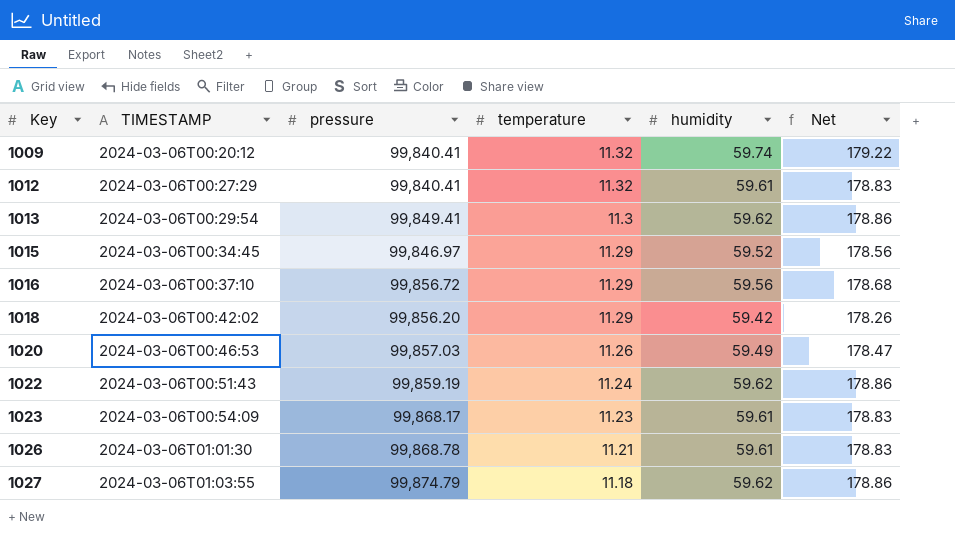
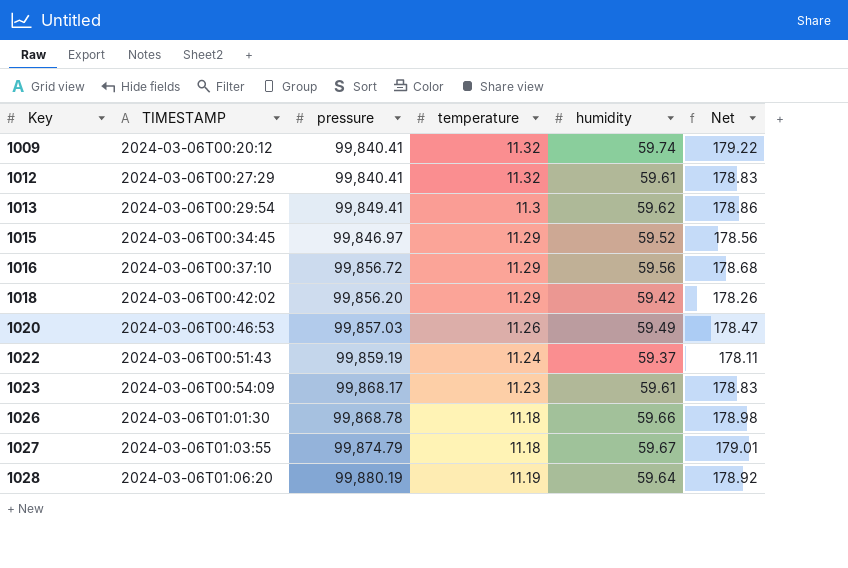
1022 | humidity: 59.62 -> 59.37
1022 | Net: 178.86 -> 178.11
1026 | temperature: 11.21 -> 11.18
1026 | humidity: 59.61 -> 59.66
1026 | Net: 178.83 -> 178.98
1027 | humidity: 59.62 -> 59.67
1027 | Net: 178.86 -> 179.01
row 1028: none -> 2024-03-06T01:06:20 | 99,880.19 | 11.19 | 59.64 | 178.92

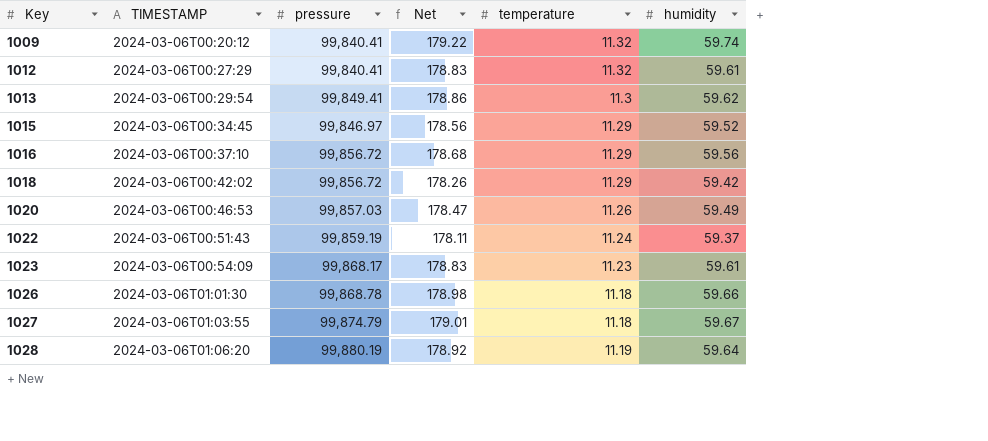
column Net | position: 6 -> 4
1018 | pressure: 99,856.20 -> 99,856.72

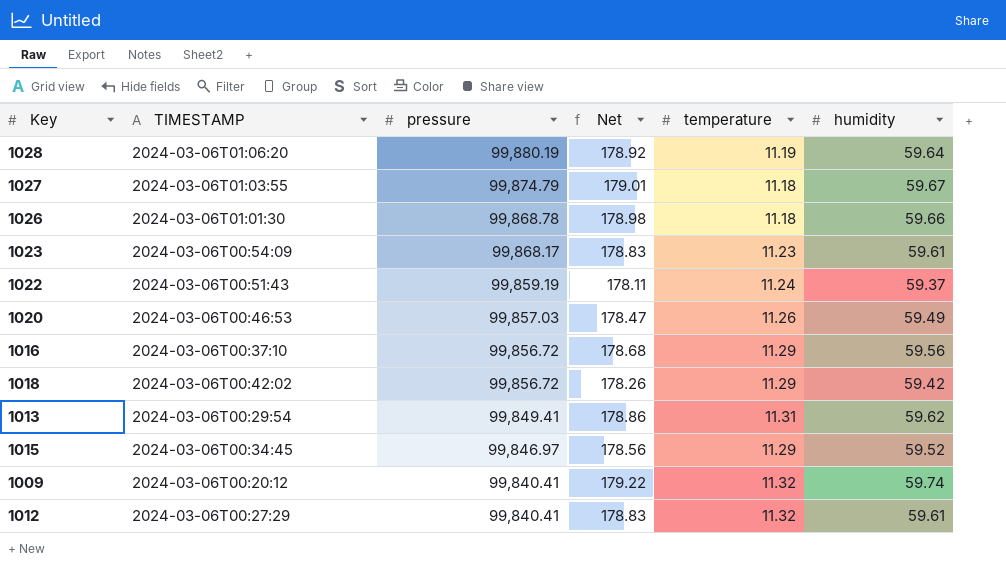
row order: Key ascending -> pressure descending
1013 | temperature: 11.3 -> 11.31

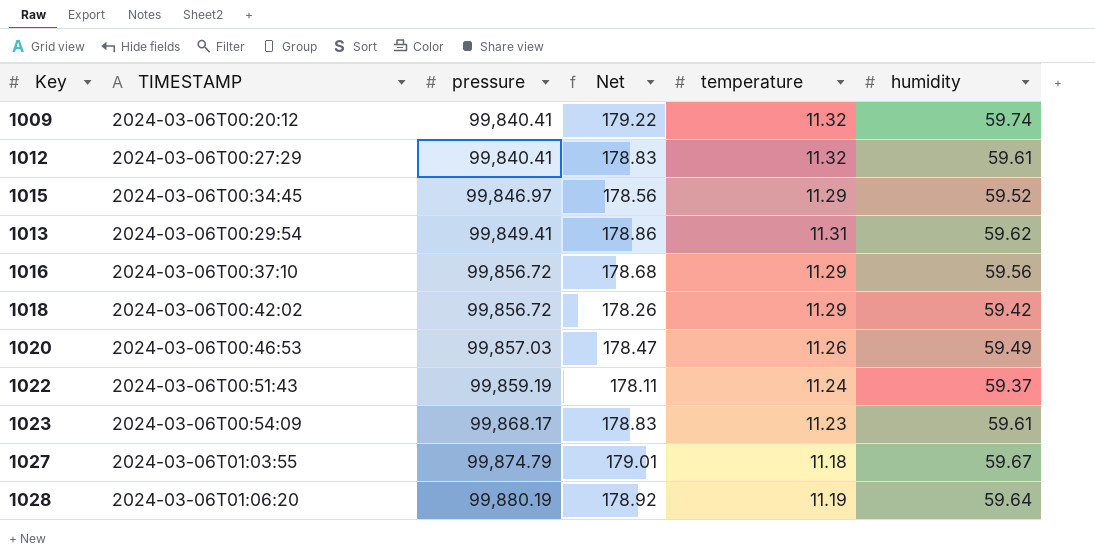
row order: pressure descending -> pressure ascending
row 1026: 2024-03-06T01:01:30 | 99,868.78 | 178.98 | 11.18 | 59.66 -> none

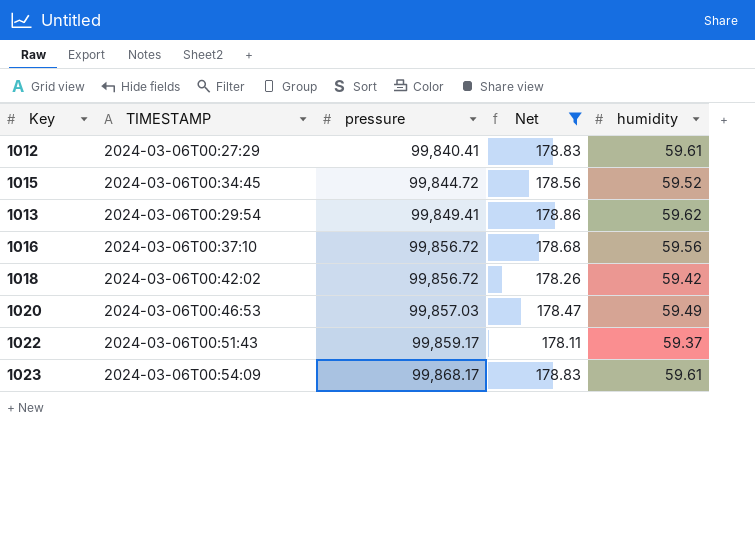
filter: none -> Net <= 178.86
column temperature | position: 5 -> none
1015 | pressure: 99,846.97 -> 99,844.72
1022 | pressure: 99,859.19 -> 99,859.17

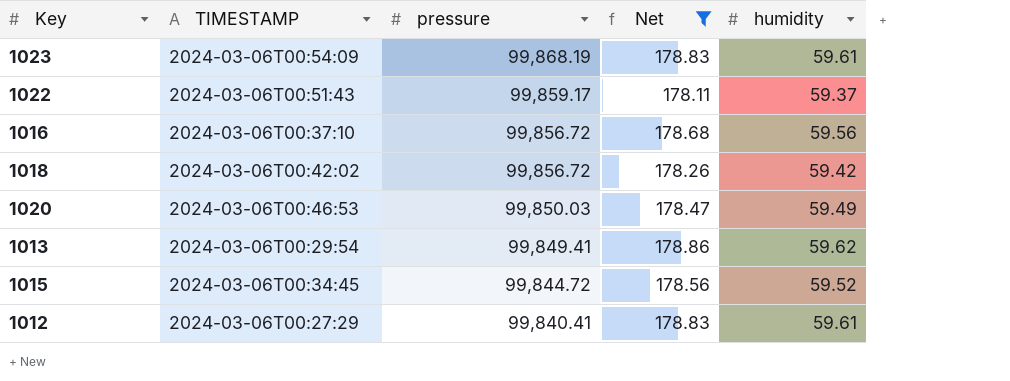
row order: pressure ascending -> pressure descending
1023 | pressure: 99,868.17 -> 99,868.19
1020 | pressure: 99,857.03 -> 99,850.03

